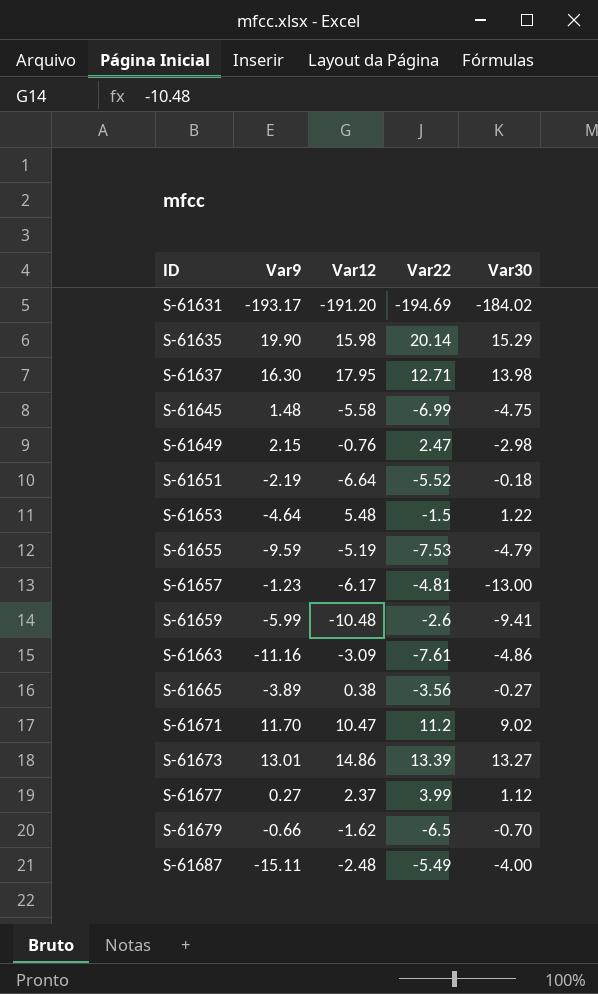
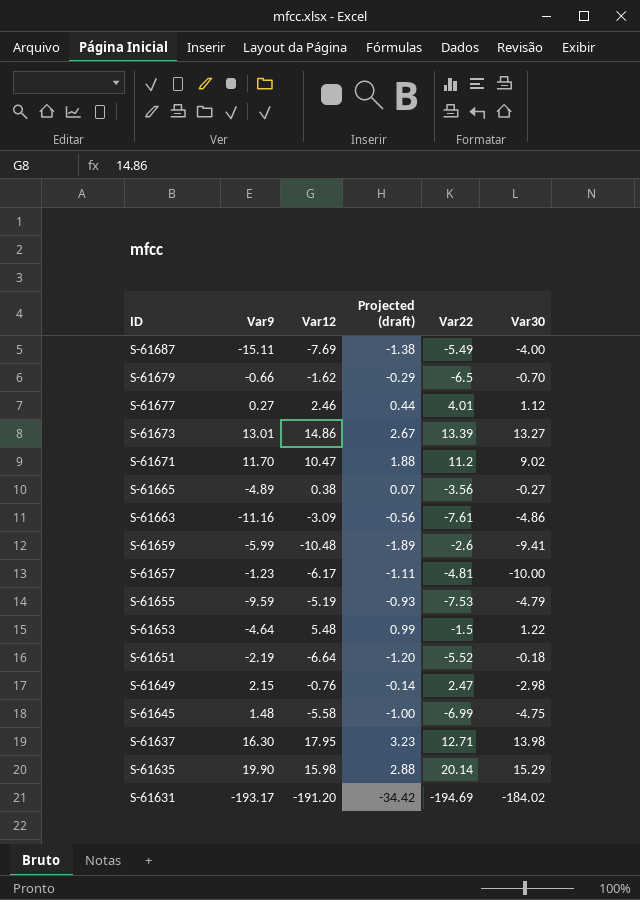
row order: ID ascending -> ID descending
column Projected (draft) | formula: none -> [Var12] * 0.18
S-61687 | Var12: -2.48 -> -7.69
S-61677 | Var12: 2.37 -> 2.46
S-61677 | Var22: 3.99 -> 4.01
S-61665 | Var9: -3.89 -> -4.89
S-61657 | Var30: -13.00 -> -10.00

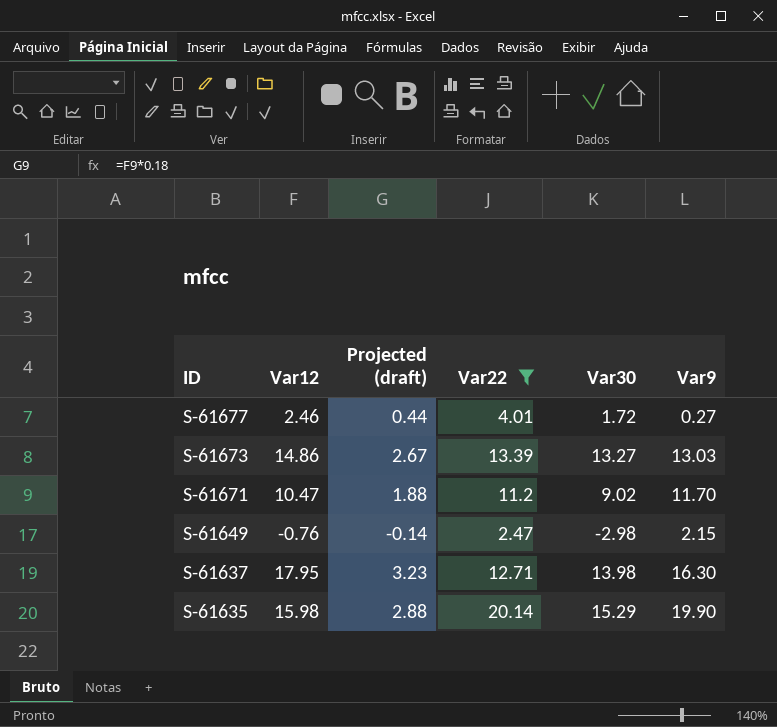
filter: none -> Var22 >= 2.47
column Var9 | position: 2 -> 6
S-61677 | Var30: 1.12 -> 1.72
S-61673 | Var9: 13.01 -> 13.03

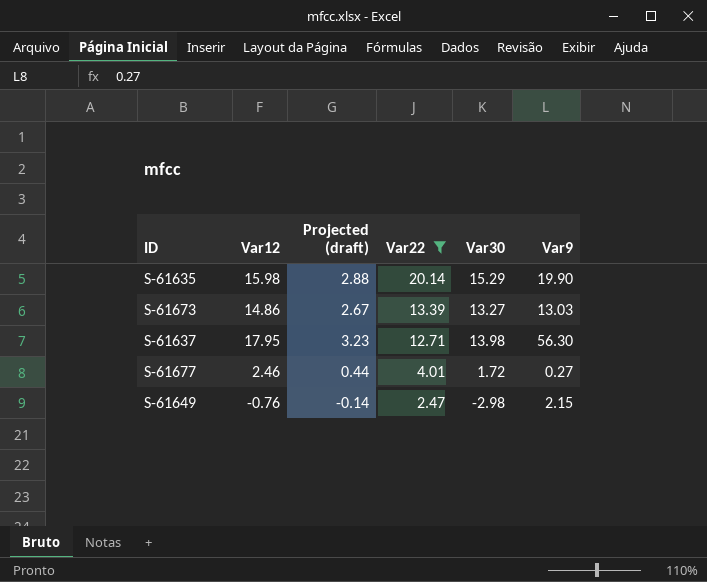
row order: ID descending -> Var22 descending
row S-61671: 10.47 | 1.88 | 11.2 | 9.02 | 11.70 -> none
S-61637 | Var9: 16.30 -> 56.30

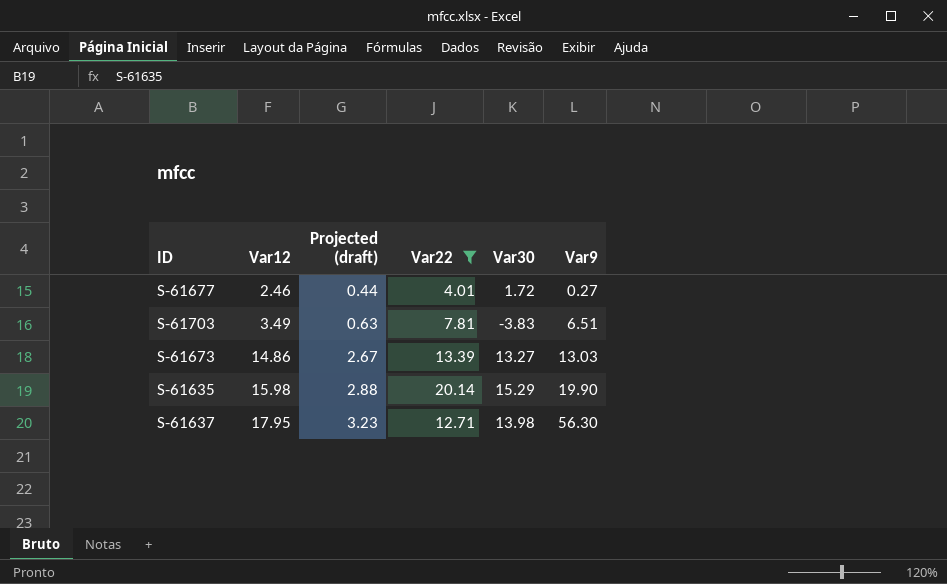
row order: Var22 descending -> Var12 ascending
row S-61649: -0.76 | -0.14 | 2.47 | -2.98 | 2.15 -> none
row S-61703: none -> 3.49 | 0.63 | 7.81 | -3.83 | 6.51

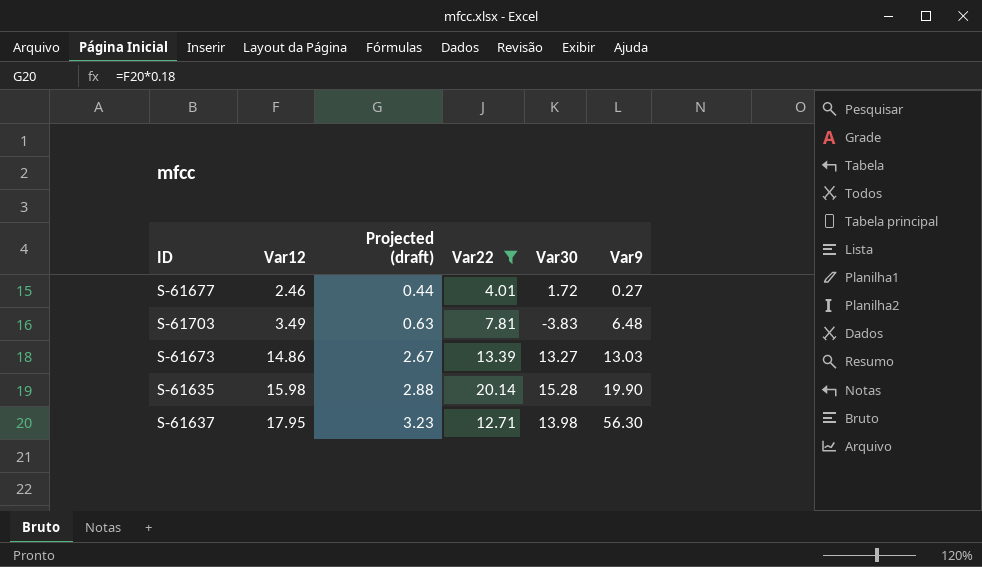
S-61703 | Var9: 6.51 -> 6.48
S-61635 | Var30: 15.29 -> 15.28

